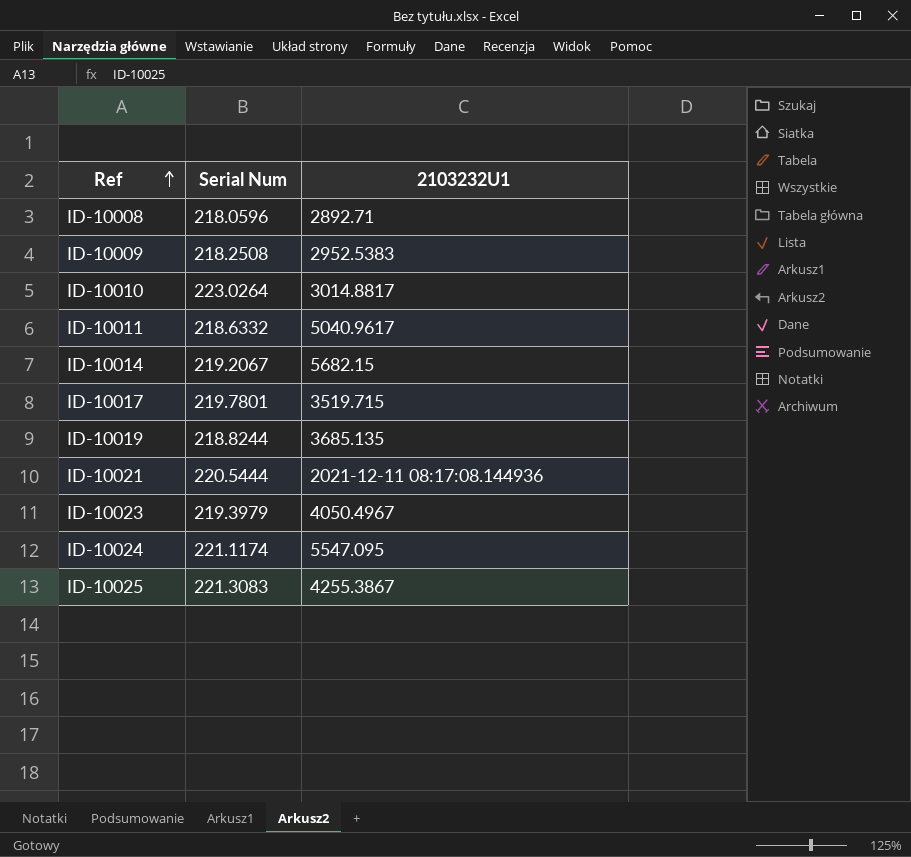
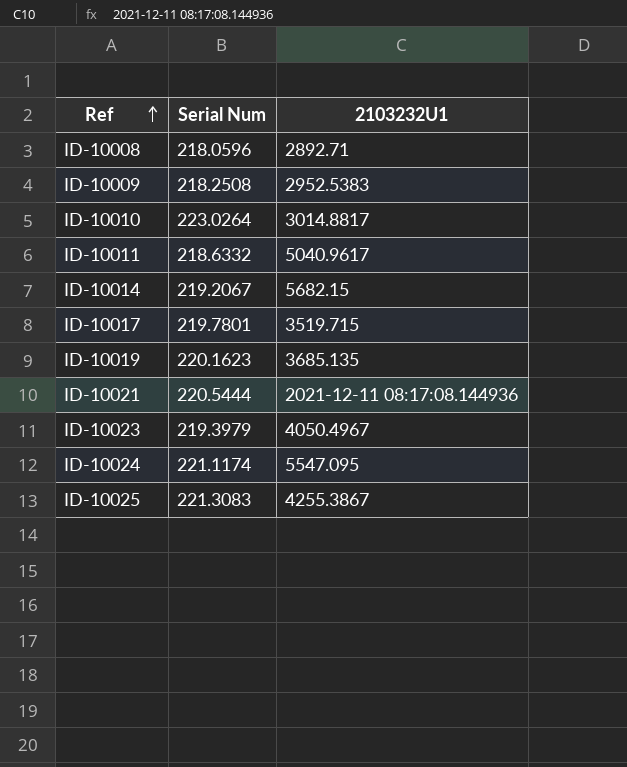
ID-10019 | Serial Num: 218.8244 -> 220.1623

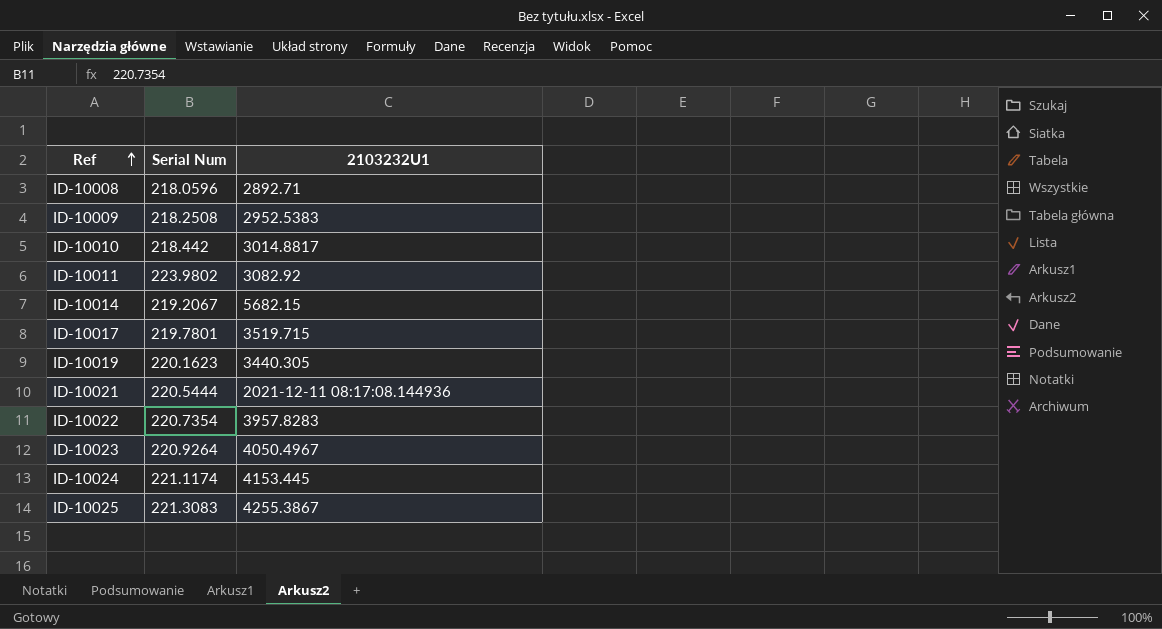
ID-10010 | Serial Num: 223.0264 -> 218.442
ID-10011 | Serial Num: 218.6332 -> 223.9802
ID-10011 | 2103232U1: 5040.9617 -> 3082.92
ID-10019 | 2103232U1: 3685.135 -> 3440.305
row ID-10022: none -> 220.7354 | 3957.8283
ID-10023 | Serial Num: 219.3979 -> 220.9264
ID-10024 | 2103232U1: 5547.095 -> 4153.445

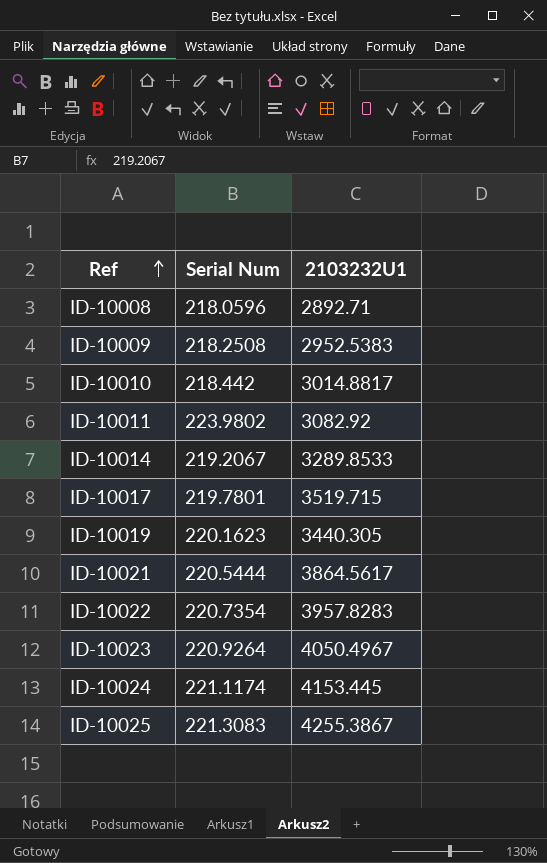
ID-10014 | 2103232U1: 5682.15 -> 3289.8533
ID-10021 | 2103232U1: 2021-12-11 08:17:08.144936 -> 3864.5617

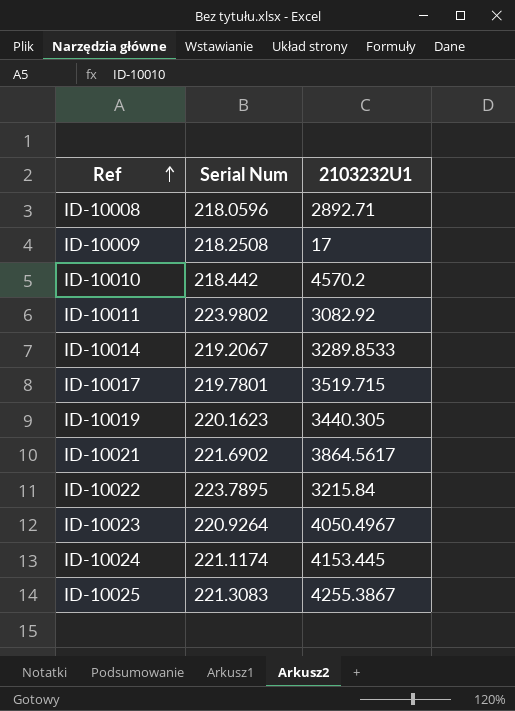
ID-10009 | 2103232U1: 2952.5383 -> 17
ID-10010 | 2103232U1: 3014.8817 -> 4570.2
ID-10021 | Serial Num: 220.5444 -> 221.6902
ID-10022 | Serial Num: 220.7354 -> 223.7895
ID-10022 | 2103232U1: 3957.8283 -> 3215.84

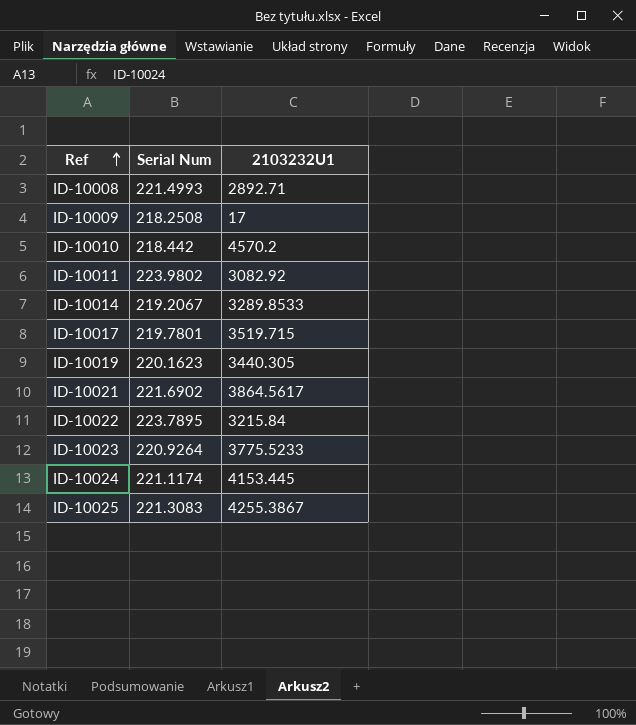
ID-10008 | Serial Num: 218.0596 -> 221.4993
ID-10023 | 2103232U1: 4050.4967 -> 3775.5233

